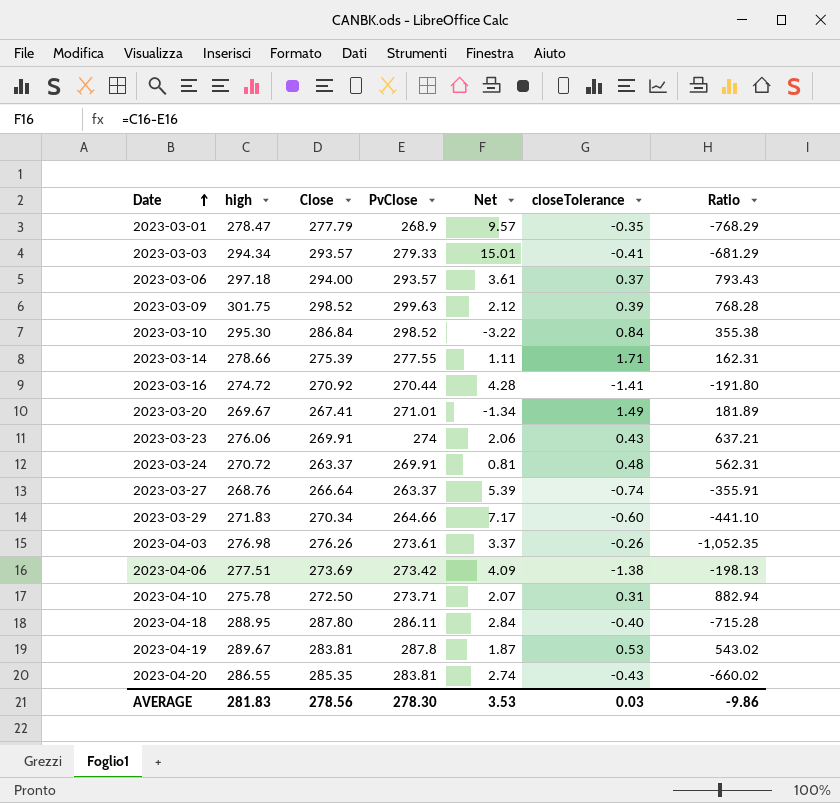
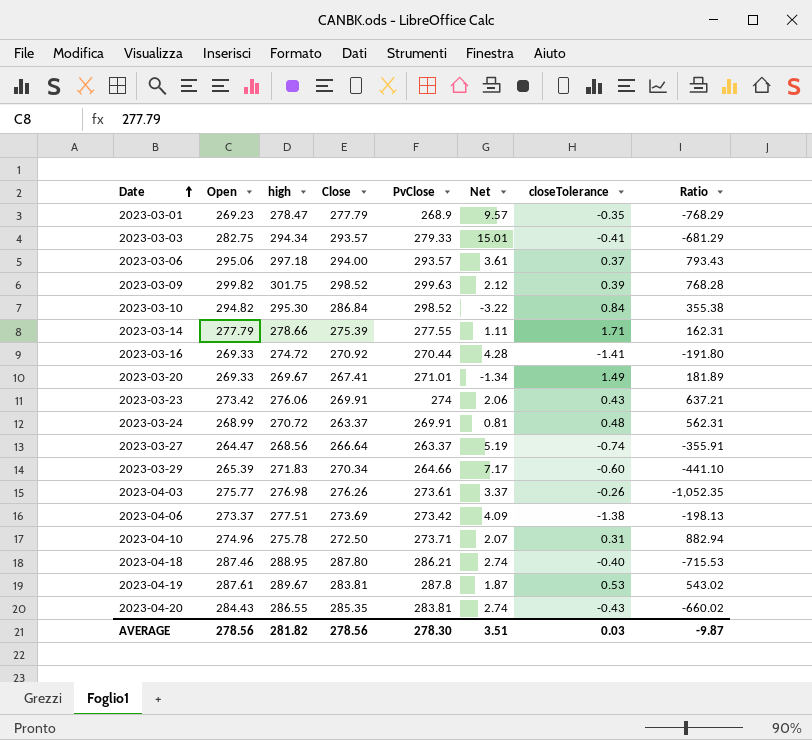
column Open | position: none -> 2
2023-03-27 | high: 268.76 -> 268.56
2023-03-27 | Net: 5.39 -> 5.19
2023-04-18 | PvClose: 286.11 -> 286.21
2023-04-18 | Net: 2.84 -> 2.74
2023-04-18 | Ratio: -715.28 -> -715.53
AVERAGE | high: 281.83 -> 281.82
AVERAGE | Net: 3.53 -> 3.51
AVERAGE | Ratio: -9.86 -> -9.87

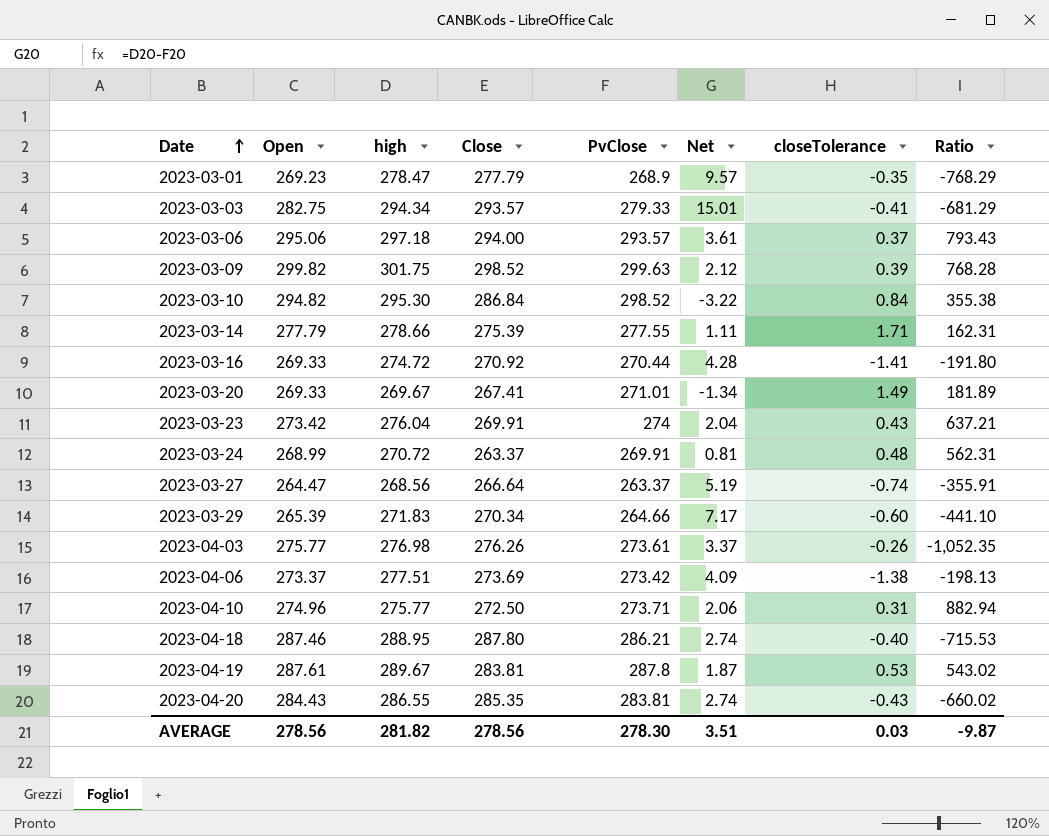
2023-03-23 | high: 276.06 -> 276.04
2023-03-23 | Net: 2.06 -> 2.04
2023-04-10 | high: 275.78 -> 275.77
2023-04-10 | Net: 2.07 -> 2.06

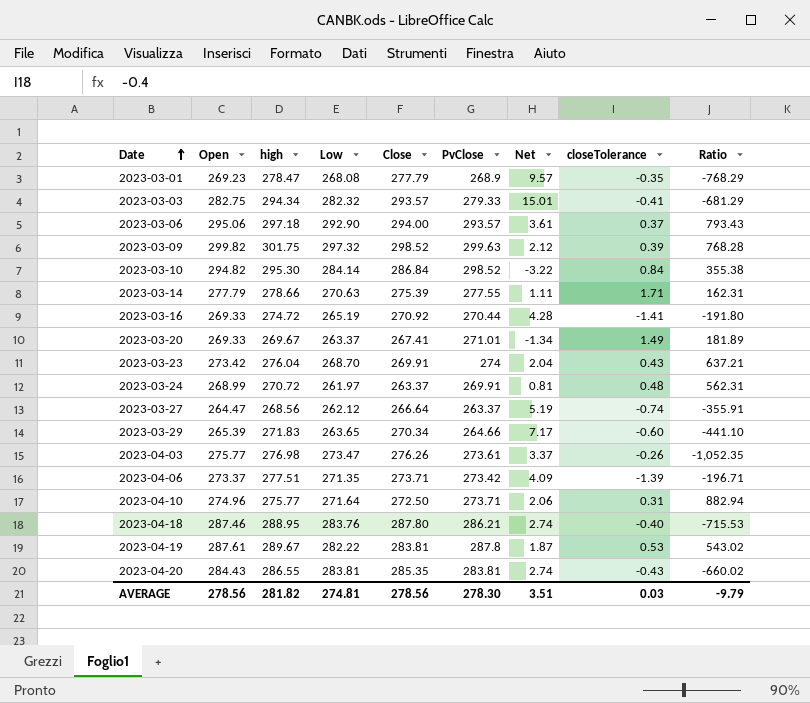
column Low | position: none -> 4
2023-04-06 | Close: 273.69 -> 273.71
2023-04-06 | closeTolerance: -1.38 -> -1.39
2023-04-06 | Ratio: -198.13 -> -196.71
AVERAGE | Ratio: -9.87 -> -9.79

